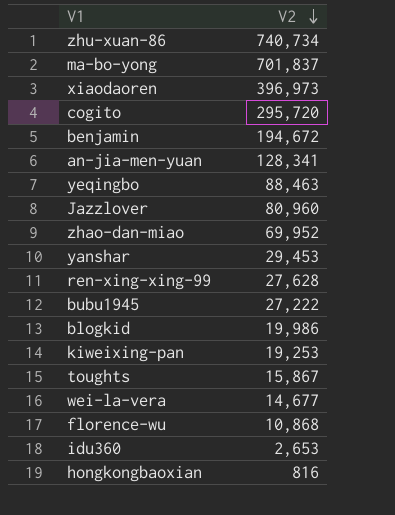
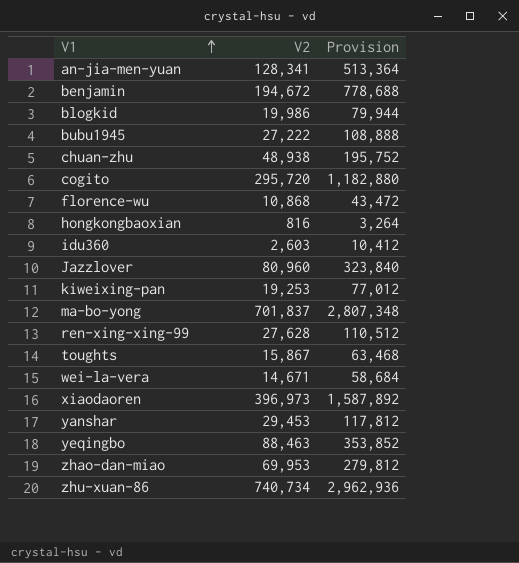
row order: V2 descending -> V1 ascending
column Provision | formula: none -> [V2] * 4
row chuan-zhu: none -> 48,938 | 195,752
idu360 | V2: 2,653 -> 2,603
wei-la-vera | V2: 14,677 -> 14,671
zhao-dan-miao | V2: 69,952 -> 69,953

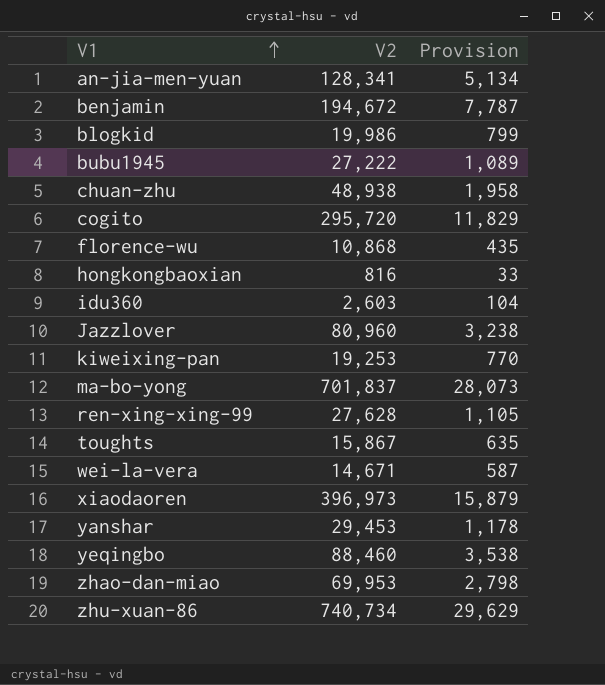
column Provision | formula: [V2] * 4 -> [V2] * 0.04
yeqingbo | V2: 88,463 -> 88,460

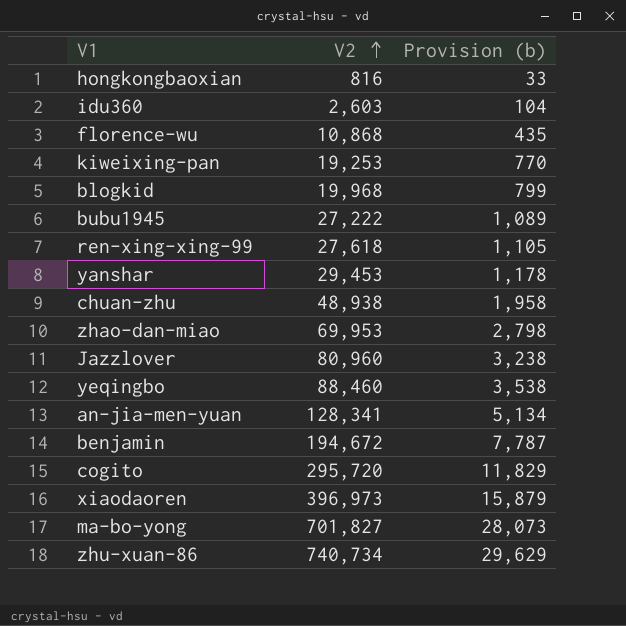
row order: V1 ascending -> V2 ascending
column name: Provision -> Provision (b)
row toughts: 15,867 | 635 -> none
row wei-la-vera: 14,671 | 587 -> none
blogkid | V2: 19,986 -> 19,968
ren-xing-xing-99 | V2: 27,628 -> 27,618
ma-bo-yong | V2: 701,837 -> 701,827

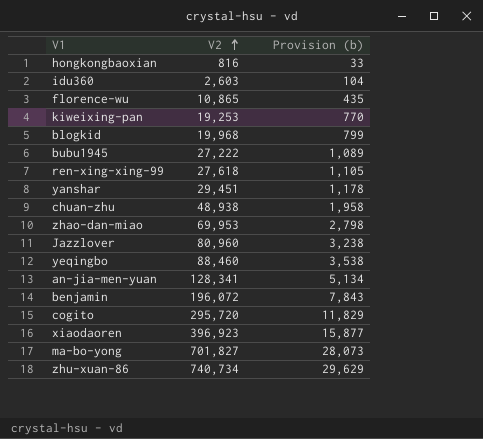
florence-wu | V2: 10,868 -> 10,865
yanshar | V2: 29,453 -> 29,451
benjamin | V2: 194,672 -> 196,072
benjamin | Provision (b): 7,787 -> 7,843
xiaodaoren | V2: 396,973 -> 396,923
xiaodaoren | Provision (b): 15,879 -> 15,877

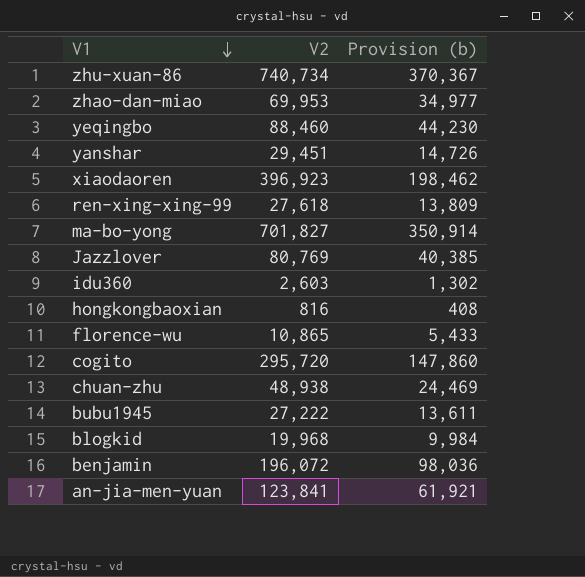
row order: V2 ascending -> V1 descending
column Provision (b) | formula: [V2] * 0.04 -> [V2] * 0.5
row kiweixing-pan: 19,253 | 770 -> none
Jazzlover | V2: 80,960 -> 80,769
an-jia-men-yuan | V2: 128,341 -> 123,841

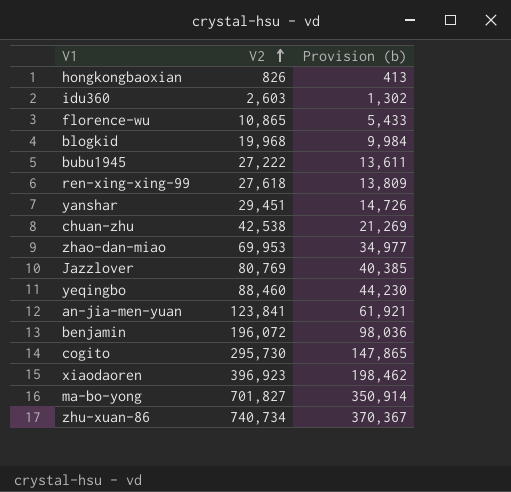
row order: V1 descending -> V2 ascending
hongkongbaoxian | V2: 816 -> 826
hongkongbaoxian | Provision (b): 408 -> 413
chuan-zhu | V2: 48,938 -> 42,538
chuan-zhu | Provision (b): 24,469 -> 21,269
cogito | V2: 295,720 -> 295,730
cogito | Provision (b): 147,860 -> 147,865

